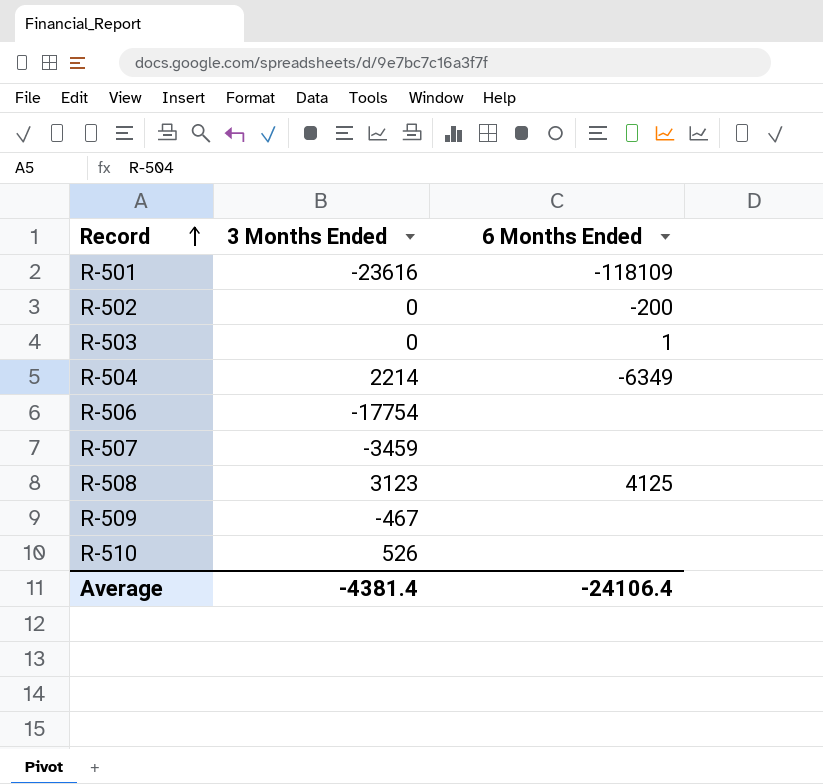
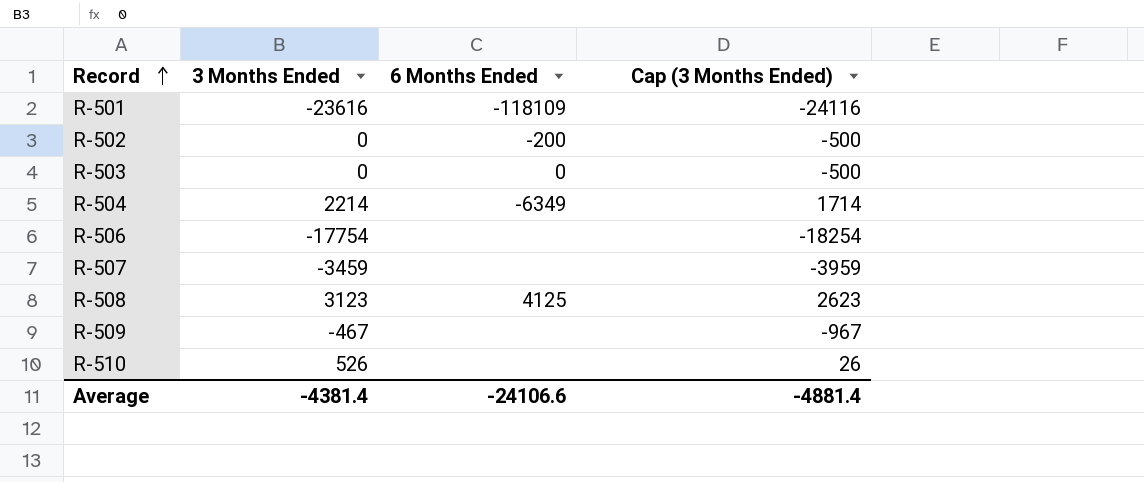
column Cap (3 Months Ended) | formula: none -> [3 Months Ended] - 500
R-503 | 6 Months Ended: 1 -> 0
Average | 6 Months Ended: -24106.4 -> -24106.6

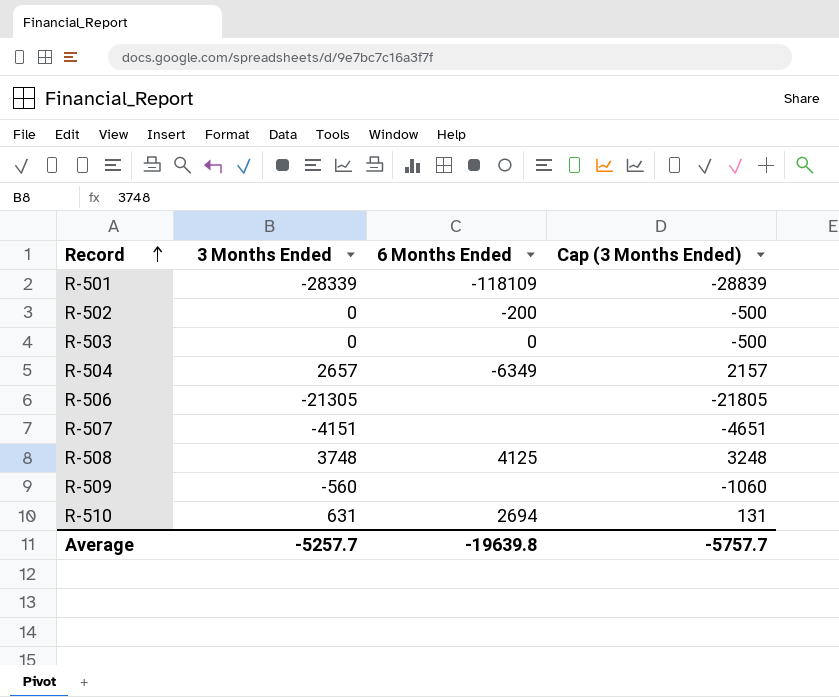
R-501 | 3 Months Ended: -23616 -> -28339
R-501 | Cap (3 Months Ended): -24116 -> -28839
R-504 | 3 Months Ended: 2214 -> 2657
R-504 | Cap (3 Months Ended): 1714 -> 2157
R-506 | 3 Months Ended: -17754 -> -21305
R-506 | Cap (3 Months Ended): -18254 -> -21805
R-507 | 3 Months Ended: -3459 -> -4151
R-507 | Cap (3 Months Ended): -3959 -> -4651
R-508 | 3 Months Ended: 3123 -> 3748
R-508 | Cap (3 Months Ended): 2623 -> 3248
R-509 | 3 Months Ended: -467 -> -560
R-509 | Cap (3 Months Ended): -967 -> -1060
R-510 | 3 Months Ended: 526 -> 631
R-510 | 6 Months Ended: none -> 2694
R-510 | Cap (3 Months Ended): 26 -> 131
Average | 3 Months Ended: -4381.4 -> -5257.7
Average | 6 Months Ended: -24106.6 -> -19639.8
Average | Cap (3 Months Ended): -4881.4 -> -5757.7

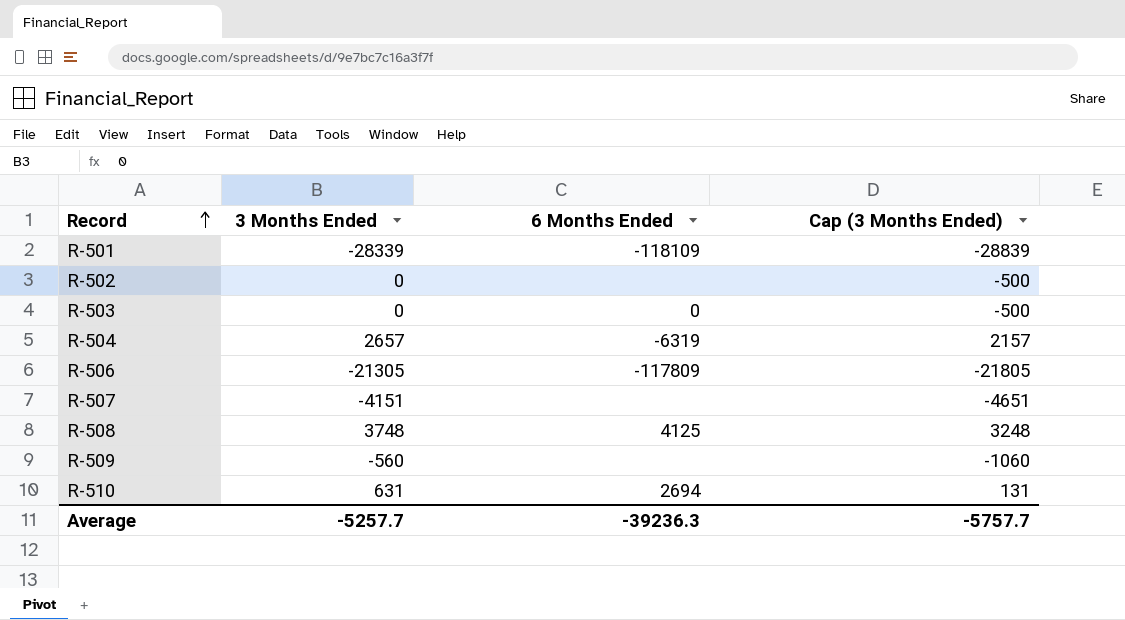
R-502 | 6 Months Ended: -200 -> none
R-504 | 6 Months Ended: -6349 -> -6319
R-506 | 6 Months Ended: none -> -117809
Average | 6 Months Ended: -19639.8 -> -39236.3

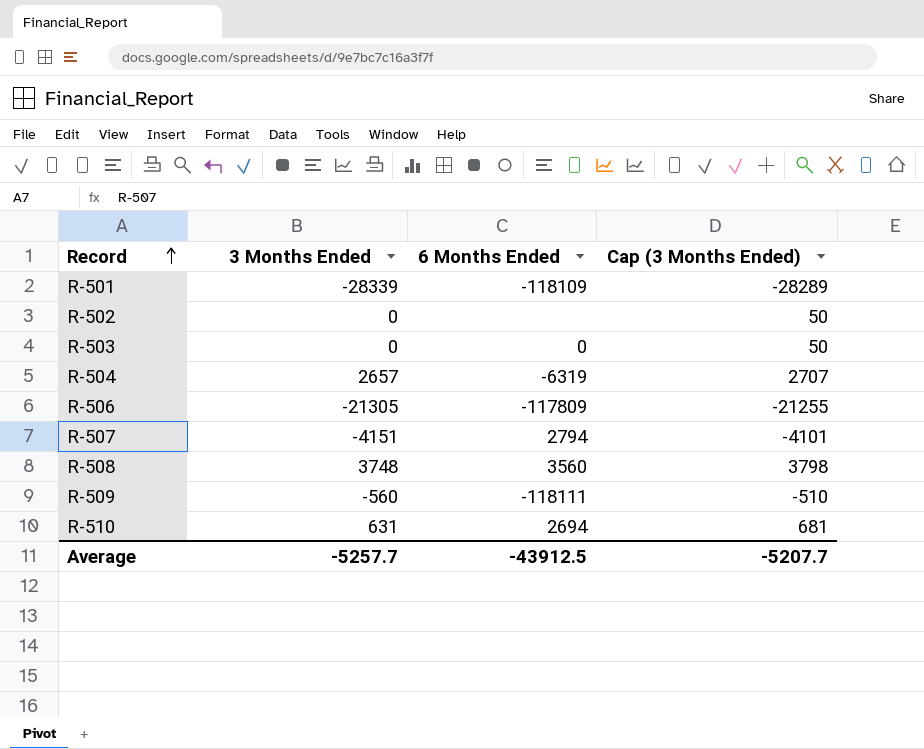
column Cap (3 Months Ended) | formula: [3 Months Ended] - 500 -> [3 Months Ended] + 50
R-507 | 6 Months Ended: none -> 2794
R-508 | 6 Months Ended: 4125 -> 3560
R-509 | 6 Months Ended: none -> -118111
Average | 6 Months Ended: -39236.3 -> -43912.5
Average | Cap (3 Months Ended): -5757.7 -> -5207.7

